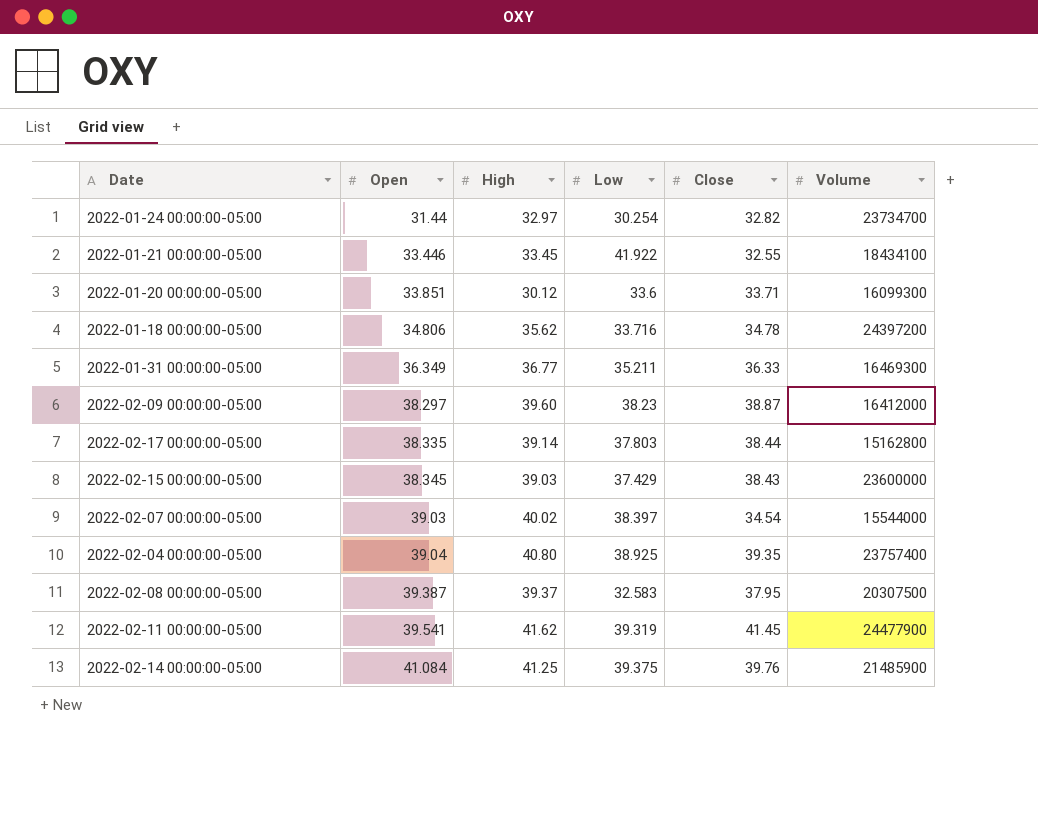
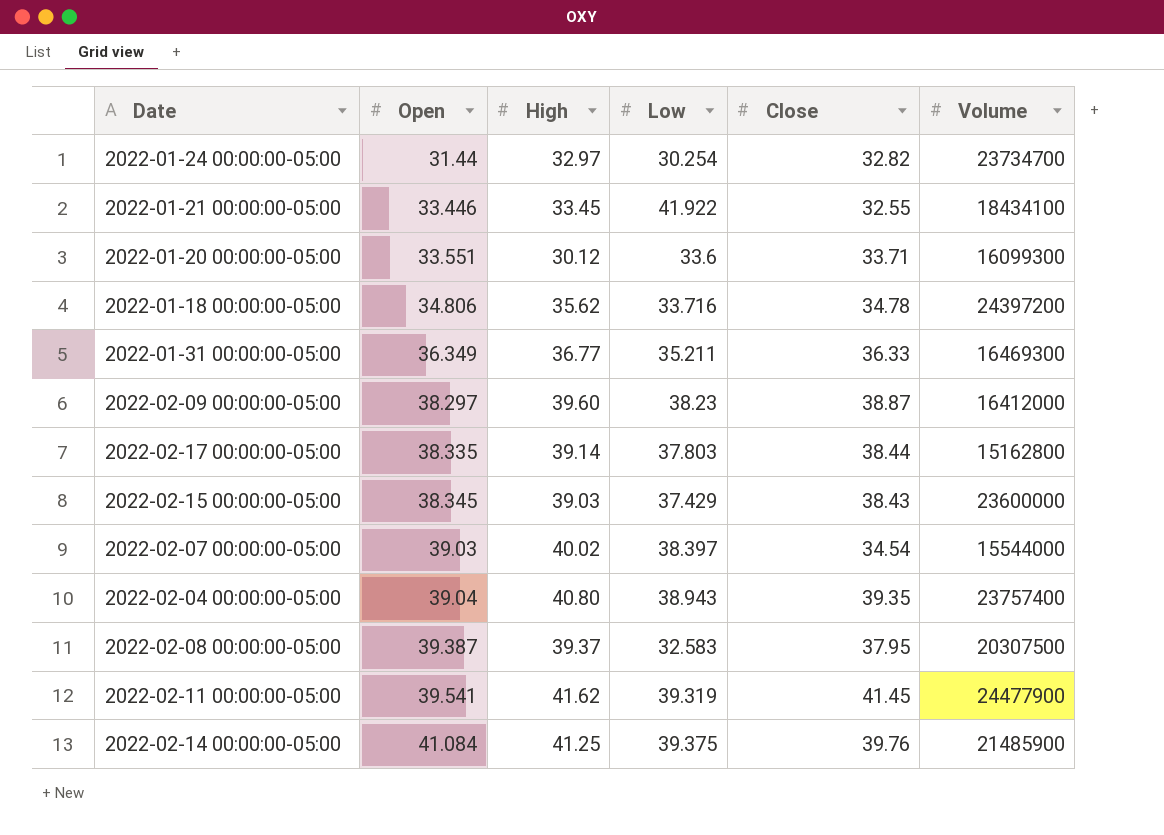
2022-01-20 00:00:00-05:00 | Open: 33.851 -> 33.551
2022-02-04 00:00:00-05:00 | Low: 38.925 -> 38.943

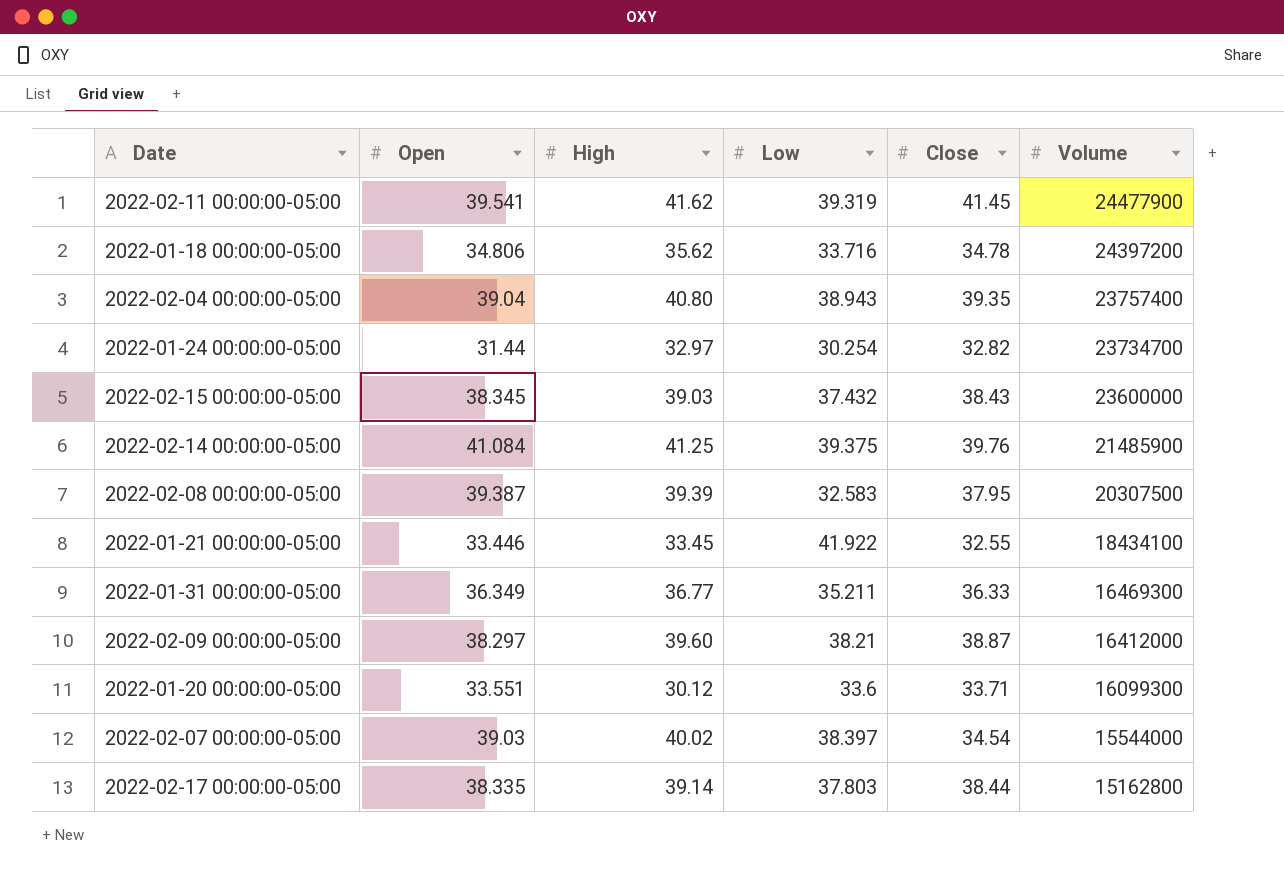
row order: Open ascending -> Volume descending
2022-02-15 00:00:00-05:00 | Low: 37.429 -> 37.432
2022-02-08 00:00:00-05:00 | High: 39.37 -> 39.39
2022-02-09 00:00:00-05:00 | Low: 38.23 -> 38.21

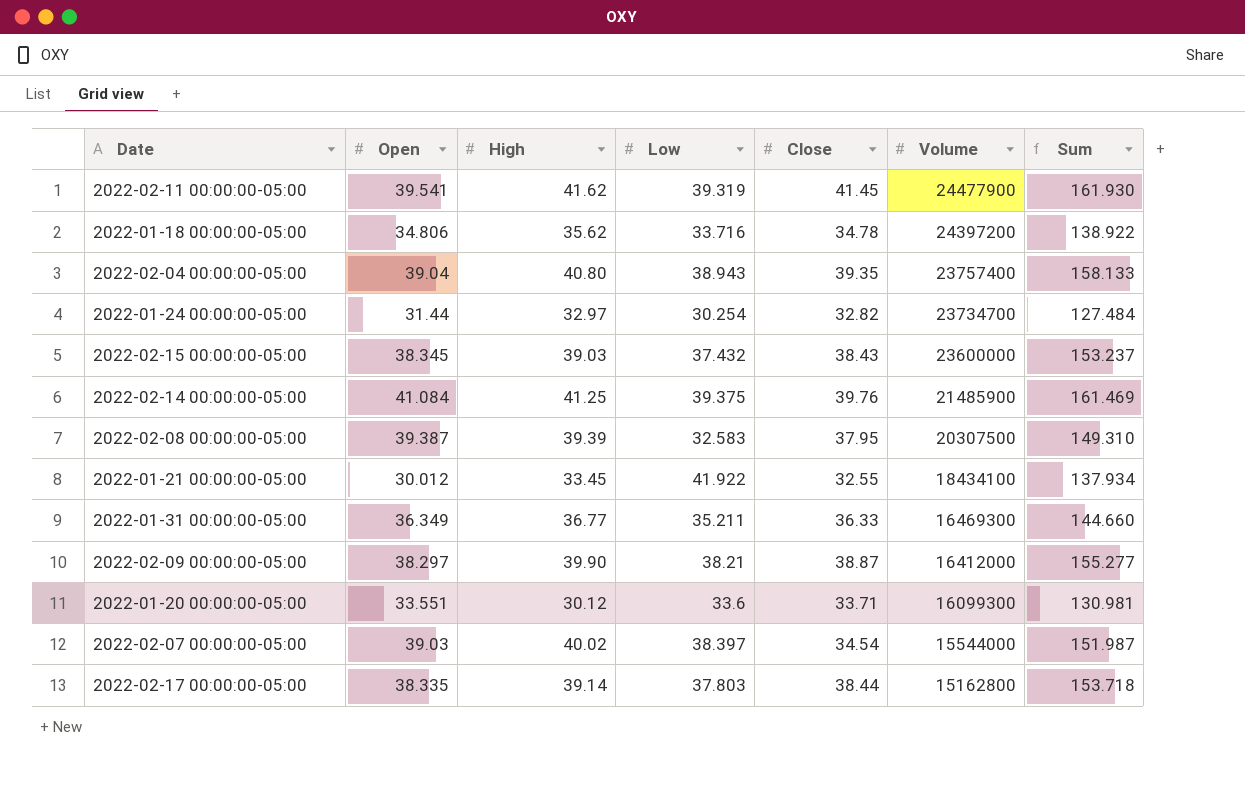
column Sum | formula: none -> [Open] + [High] + [Low] + [Close]
2022-01-21 00:00:00-05:00 | Open: 33.446 -> 30.012
2022-02-09 00:00:00-05:00 | High: 39.60 -> 39.90

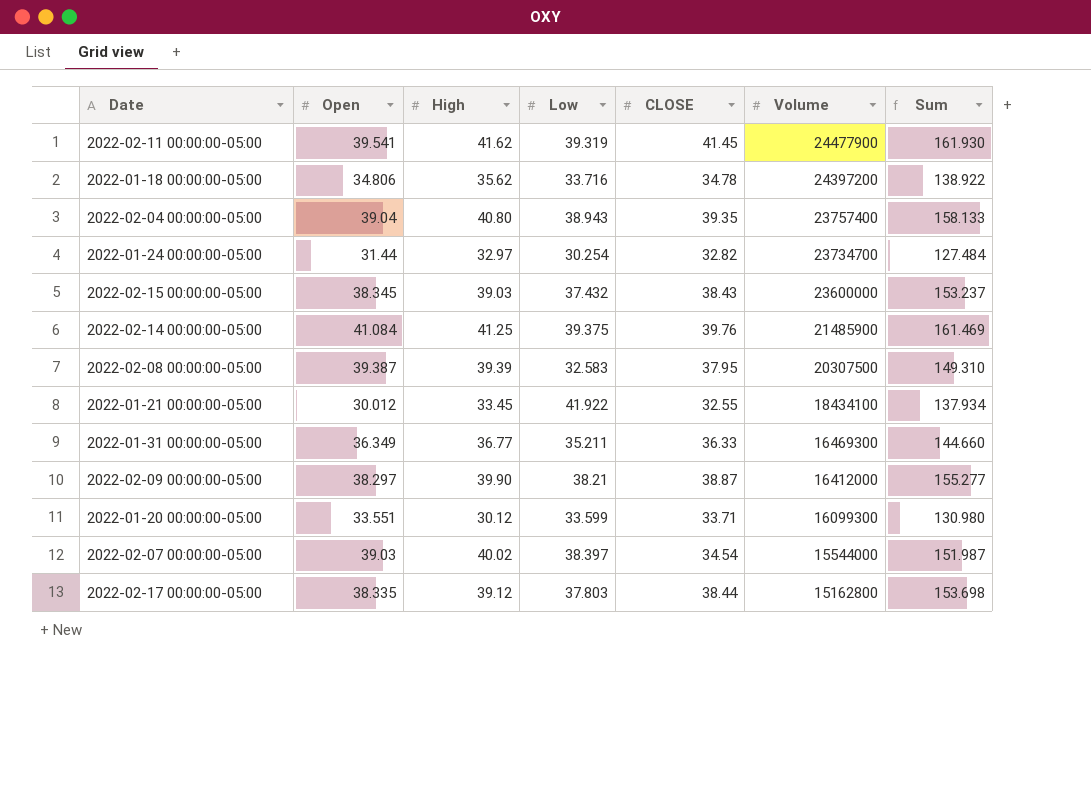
column name: Close -> CLOSE
2022-01-20 00:00:00-05:00 | Low: 33.6 -> 33.599
2022-01-20 00:00:00-05:00 | Sum: 130.981 -> 130.980
2022-02-17 00:00:00-05:00 | High: 39.14 -> 39.12
2022-02-17 00:00:00-05:00 | Sum: 153.718 -> 153.698

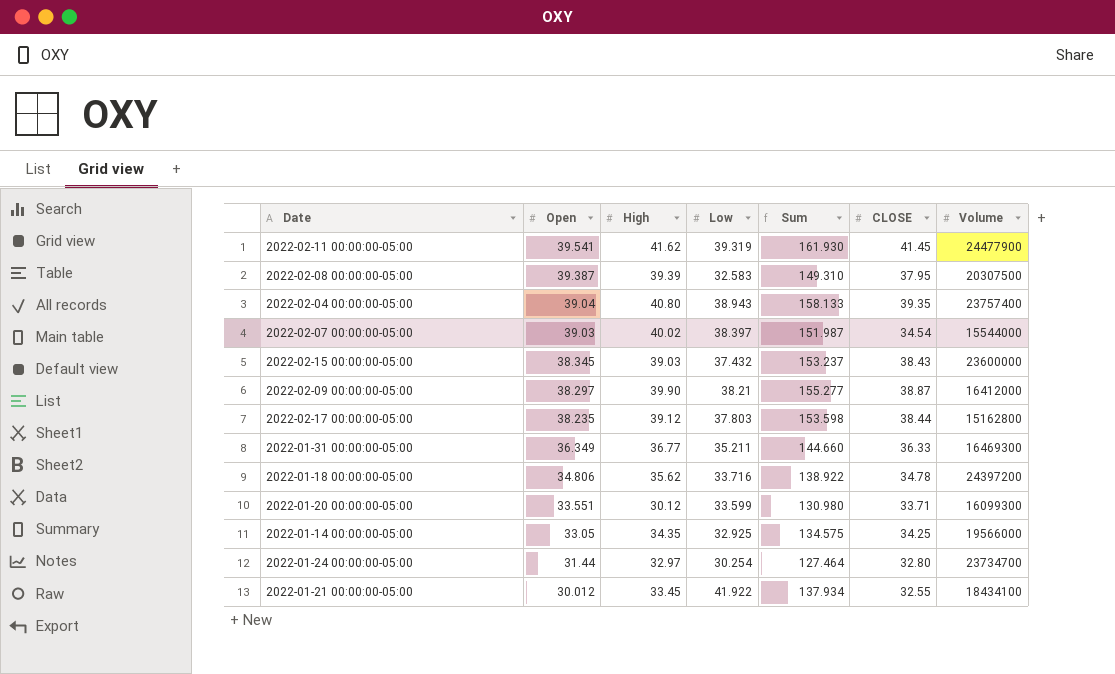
row order: Volume descending -> Open descending
column Sum | position: 7 -> 5
row 2022-02-14 00:00:00-05:00: 41.084 | 41.25 | 39.375 | 39.76 | 21485900 | 161.469 -> none
2022-02-17 00:00:00-05:00 | Open: 38.335 -> 38.235
2022-02-17 00:00:00-05:00 | Sum: 153.698 -> 153.598
row 2022-01-14 00:00:00-05:00: none -> 33.05 | 34.35 | 32.925 | 134.575 | 34.25 | 19566000
2022-01-24 00:00:00-05:00 | Sum: 127.484 -> 127.464
2022-01-24 00:00:00-05:00 | CLOSE: 32.82 -> 32.80

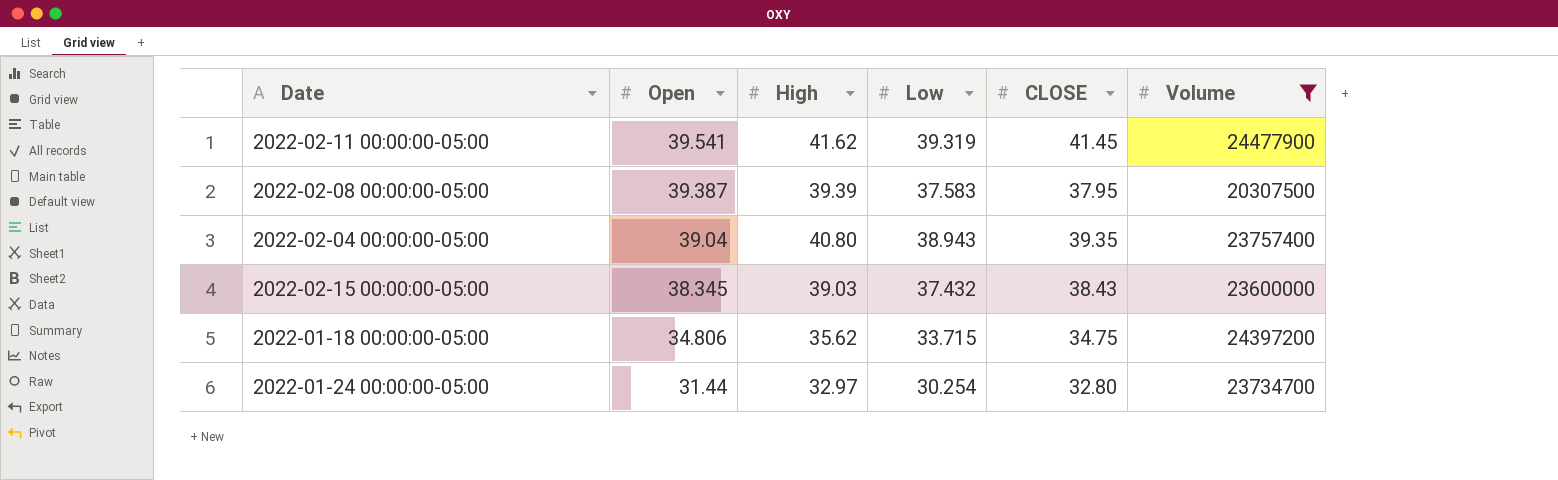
filter: none -> Volume >= 20307500
column Sum | formula: [Open] + [High] + [Low] + [CLOSE] -> none
2022-02-08 00:00:00-05:00 | Low: 32.583 -> 37.583
2022-01-18 00:00:00-05:00 | Low: 33.716 -> 33.715
2022-01-18 00:00:00-05:00 | CLOSE: 34.78 -> 34.75

